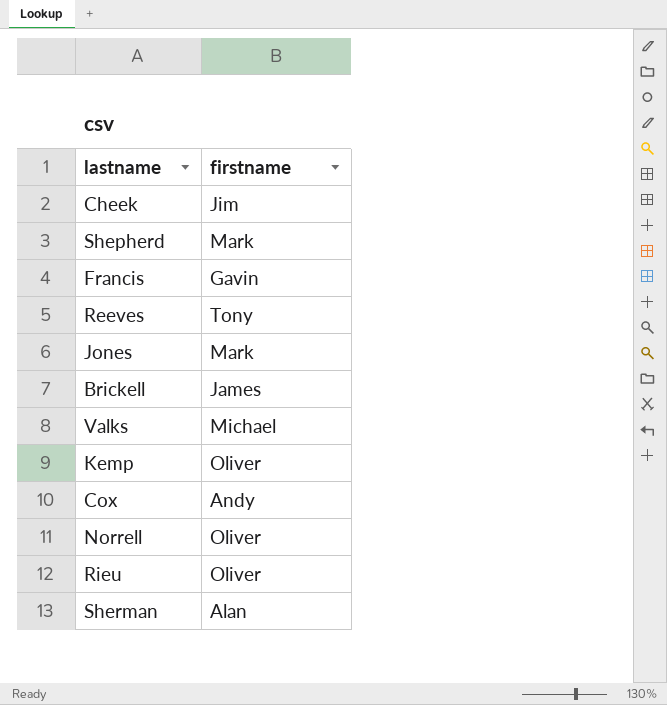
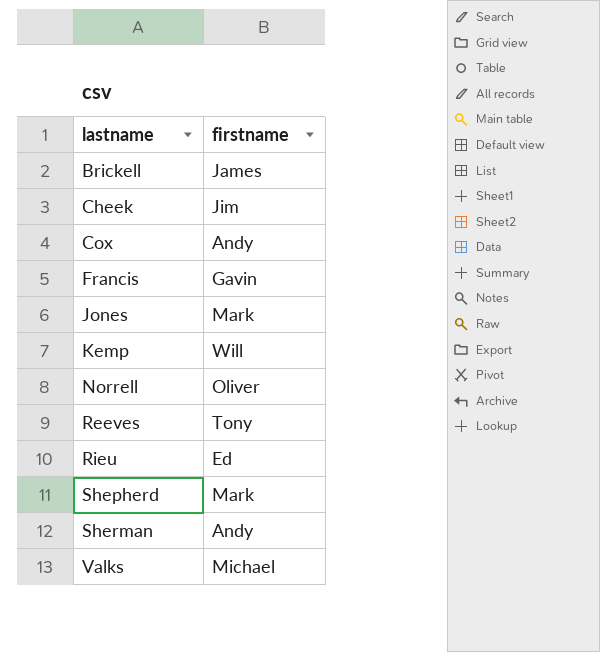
row order: none -> lastname ascending
Kemp | firstname: Oliver -> Will
Rieu | firstname: Oliver -> Ed
Sherman | firstname: Alan -> Andy

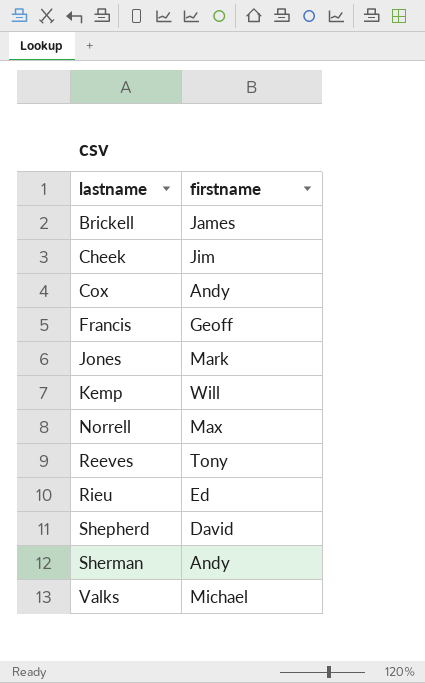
Francis | firstname: Gavin -> Geoff
Norrell | firstname: Oliver -> Max
Shepherd | firstname: Mark -> David

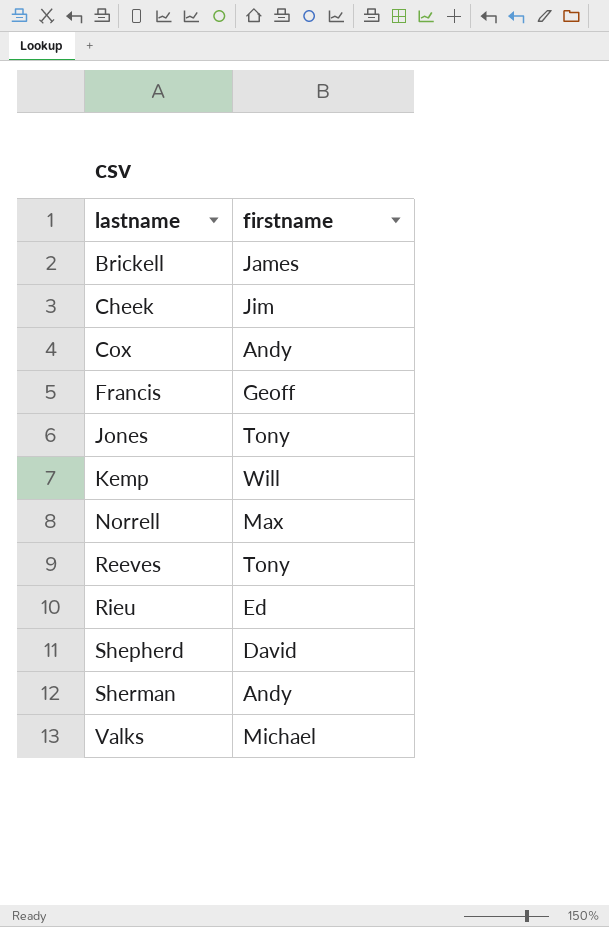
Jones | firstname: Mark -> Tony

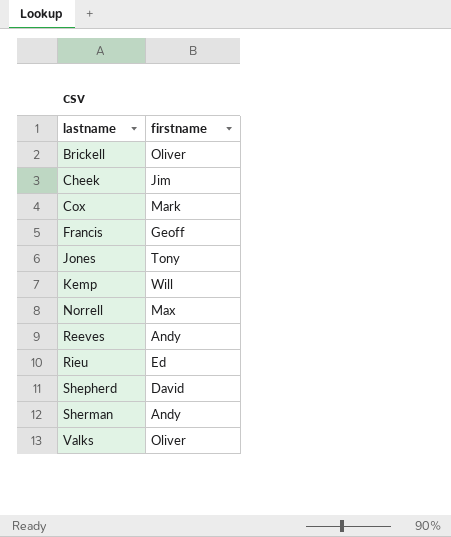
Brickell | firstname: James -> Oliver
Cox | firstname: Andy -> Mark
Reeves | firstname: Tony -> Andy
Valks | firstname: Michael -> Oliver

